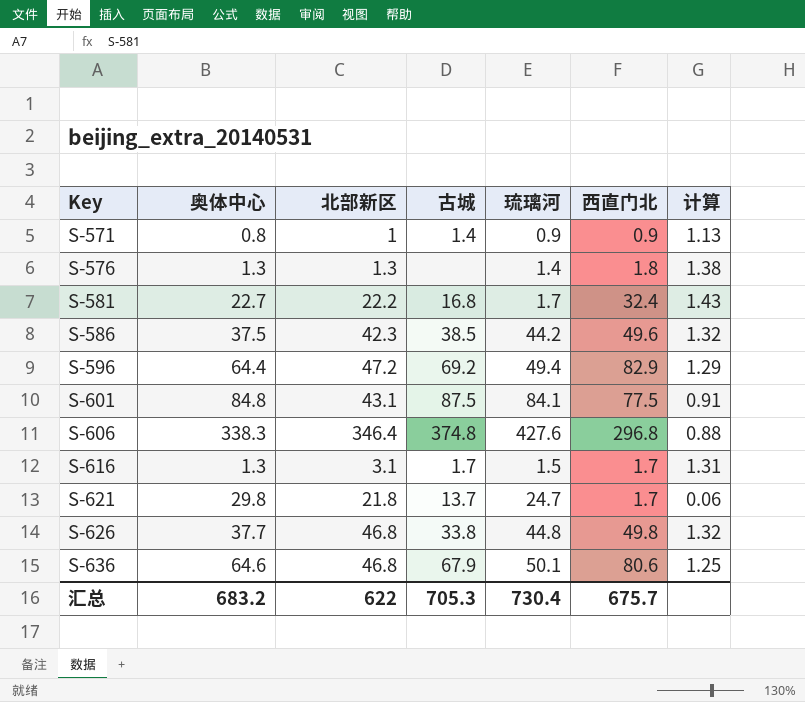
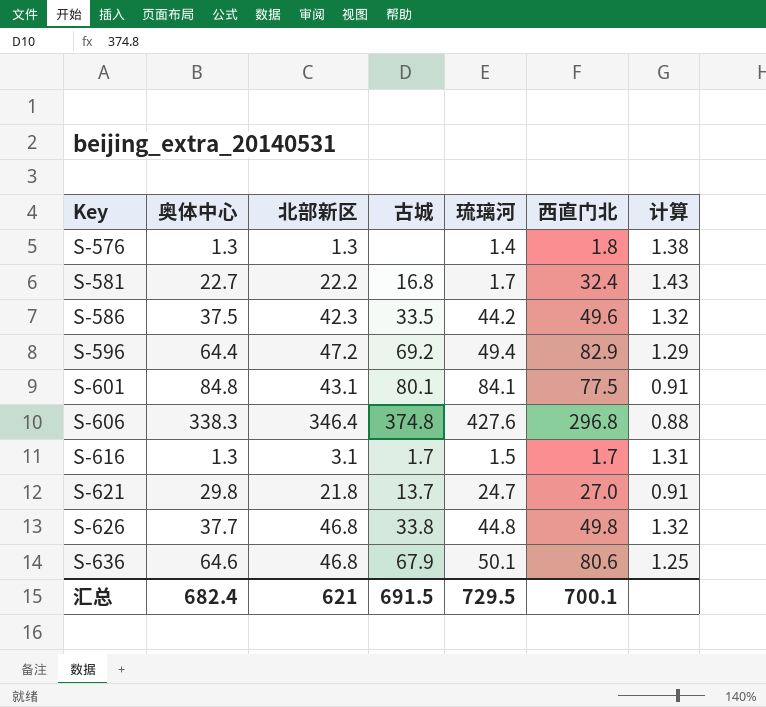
row S-571: 0.8 | 1 | 1.4 | 0.9 | 0.9 | 1.13 -> none
S-586 | 古城: 38.5 -> 33.5
S-601 | 古城: 87.5 -> 80.1
S-621 | 西直门北: 1.7 -> 27.0
S-621 | 计算: 0.06 -> 0.91
汇总 | 奥体中心: 683.2 -> 682.4
汇总 | 北部新区: 622 -> 621
汇总 | 古城: 705.3 -> 691.5
汇总 | 琉璃河: 730.4 -> 729.5
汇总 | 西直门北: 675.7 -> 700.1

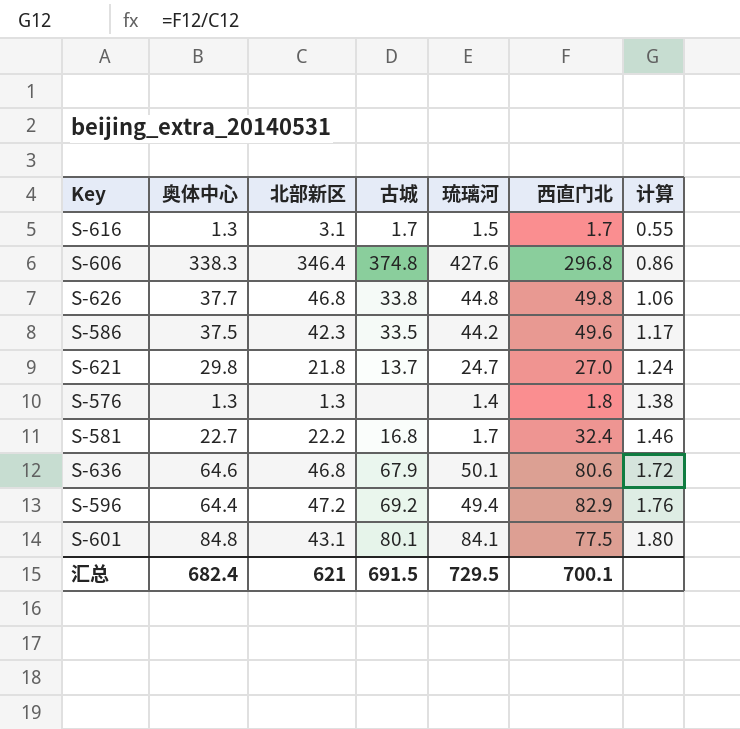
row order: Key ascending -> 计算 ascending
column 计算 | formula: [西直门北] / [奥体中心] -> [西直门北] / [北部新区]

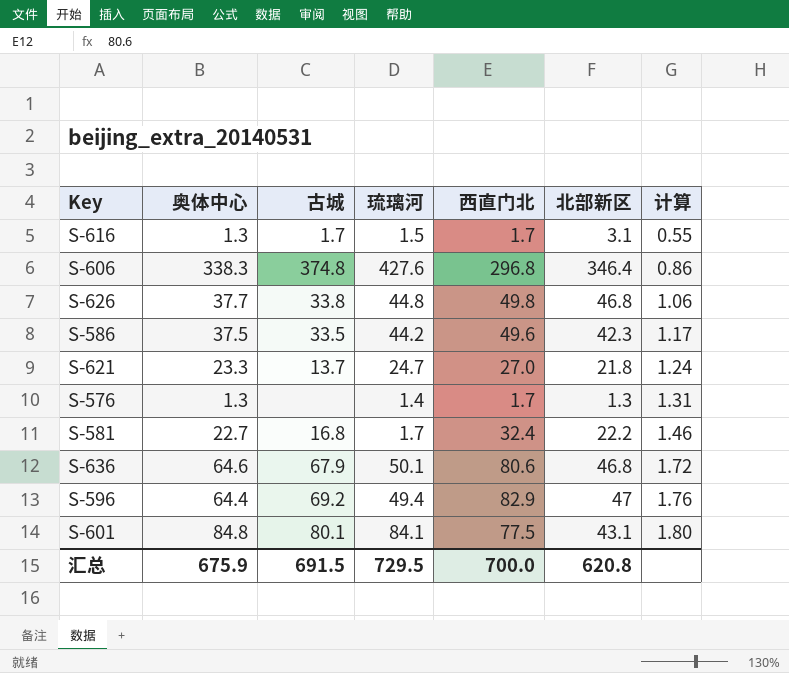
column 北部新区 | position: 3 -> 6
S-621 | 奥体中心: 29.8 -> 23.3
S-576 | 西直门北: 1.8 -> 1.7
S-576 | 计算: 1.38 -> 1.31
S-596 | 北部新区: 47.2 -> 47
汇总 | 奥体中心: 682.4 -> 675.9
汇总 | 西直门北: 700.1 -> 700.0
汇总 | 北部新区: 621 -> 620.8

